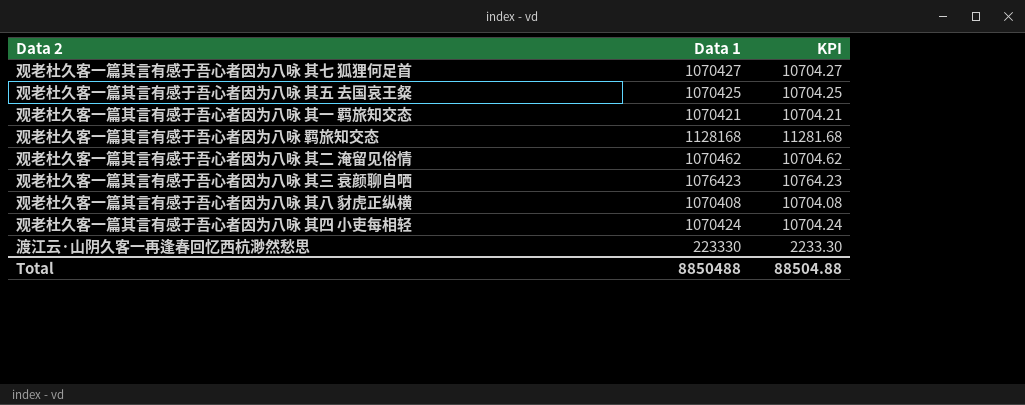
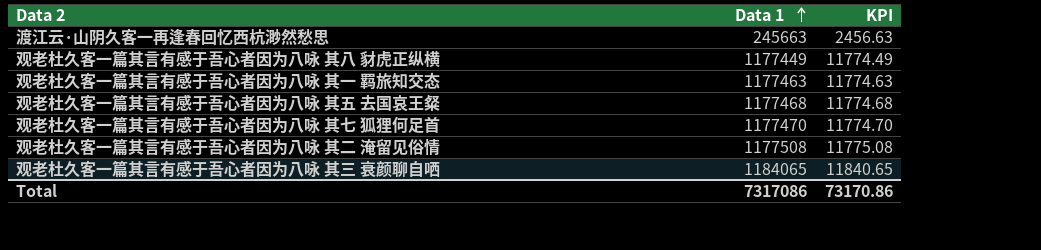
row order: none -> Data 1 ascending
row 观老杜久客一篇其言有感于吾心者因为八咏 羁旅知交态: 1128168 | 11281.68 -> none
row 观老杜久客一篇其言有感于吾心者因为八咏 其四 小吏每相轻: 1070424 | 10704.24 -> none
渡江云·山阴久客一再逢春回忆西杭渺然愁思 | Data 1: 223330 -> 245663
渡江云·山阴久客一再逢春回忆西杭渺然愁思 | KPI: 2233.30 -> 2456.63
观老杜久客一篇其言有感于吾心者因为八咏 其八 豺虎正纵横 | Data 1: 1070408 -> 1177449
观老杜久客一篇其言有感于吾心者因为八咏 其八 豺虎正纵横 | KPI: 10704.08 -> 11774.49
观老杜久客一篇其言有感于吾心者因为八咏 其一 羁旅知交态 | Data 1: 1070421 -> 1177463
观老杜久客一篇其言有感于吾心者因为八咏 其一 羁旅知交态 | KPI: 10704.21 -> 11774.63
观老杜久客一篇其言有感于吾心者因为八咏 其五 去国哀王粲 | Data 1: 1070425 -> 1177468
观老杜久客一篇其言有感于吾心者因为八咏 其五 去国哀王粲 | KPI: 10704.25 -> 11774.68
观老杜久客一篇其言有感于吾心者因为八咏 其七 狐狸何足首 | Data 1: 1070427 -> 1177470
观老杜久客一篇其言有感于吾心者因为八咏 其七 狐狸何足首 | KPI: 10704.27 -> 11774.70
观老杜久客一篇其言有感于吾心者因为八咏 其二 淹留见俗情 | Data 1: 1070462 -> 1177508
观老杜久客一篇其言有感于吾心者因为八咏 其二 淹留见俗情 | KPI: 10704.62 -> 11775.08
观老杜久客一篇其言有感于吾心者因为八咏 其三 衰颜聊自哂 | Data 1: 1076423 -> 1184065
观老杜久客一篇其言有感于吾心者因为八咏 其三 衰颜聊自哂 | KPI: 10764.23 -> 11840.65
Total | Data 1: 8850488 -> 7317086
Total | KPI: 88504.88 -> 73170.86

